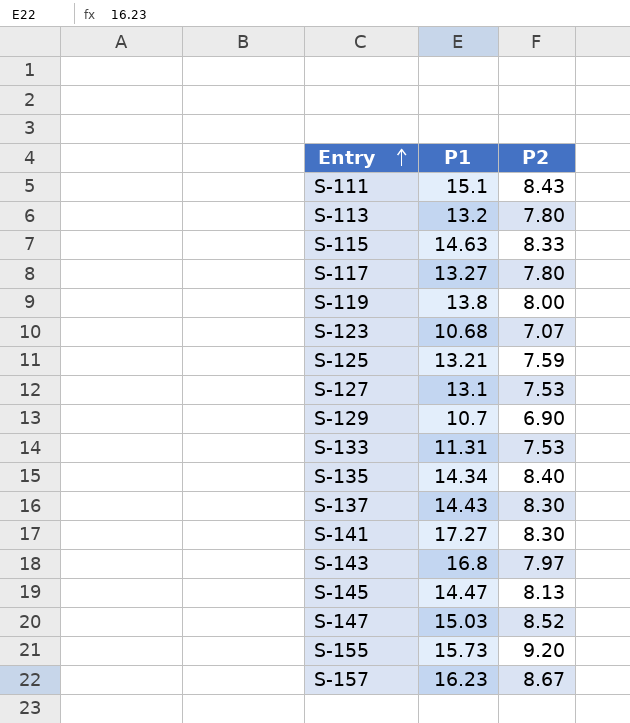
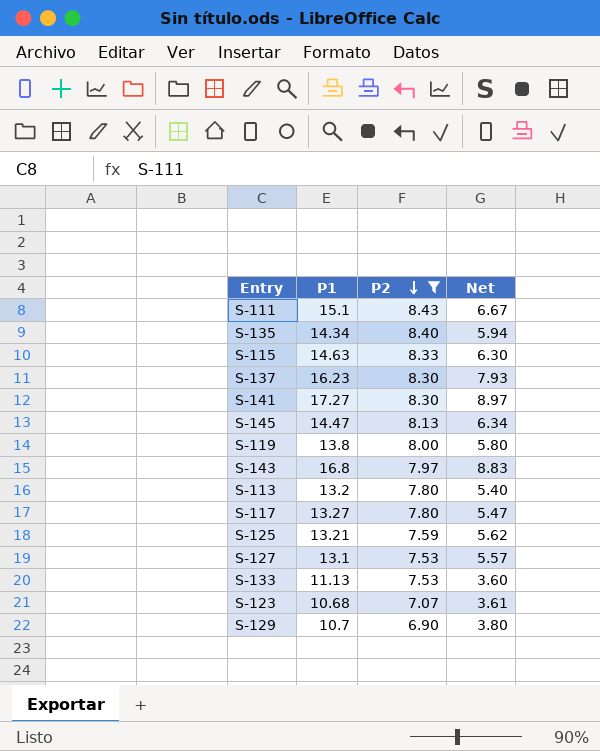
filter: none -> P2 <= 8.43
row order: Entry ascending -> P2 descending
column Net | formula: none -> [P1] - [P2]
S-137 | P1: 14.43 -> 16.23
S-133 | P1: 11.31 -> 11.13

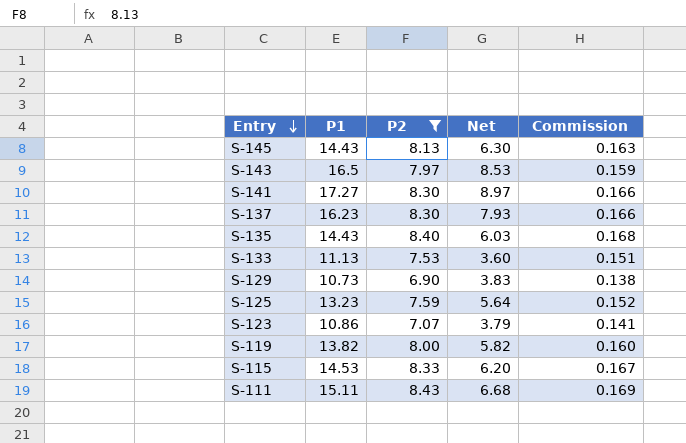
row order: P2 descending -> Entry descending
column Commission | formula: none -> [P2] * 0.02
row S-113: 13.2 | 7.80 | 5.40 -> none
row S-117: 13.27 | 7.80 | 5.47 -> none
row S-127: 13.1 | 7.53 | 5.57 -> none
S-145 | P1: 14.47 -> 14.43
S-145 | Net: 6.34 -> 6.30
S-143 | P1: 16.8 -> 16.5
S-143 | Net: 8.83 -> 8.53
S-135 | P1: 14.34 -> 14.43
S-135 | Net: 5.94 -> 6.03
S-129 | P1: 10.7 -> 10.73
S-129 | Net: 3.80 -> 3.83
S-125 | P1: 13.21 -> 13.23
S-125 | Net: 5.62 -> 5.64
S-123 | P1: 10.68 -> 10.86
S-123 | Net: 3.61 -> 3.79
S-119 | P1: 13.8 -> 13.82
S-119 | Net: 5.80 -> 5.82
S-115 | P1: 14.63 -> 14.53
S-115 | Net: 6.30 -> 6.20
S-111 | P1: 15.1 -> 15.11
S-111 | Net: 6.67 -> 6.68

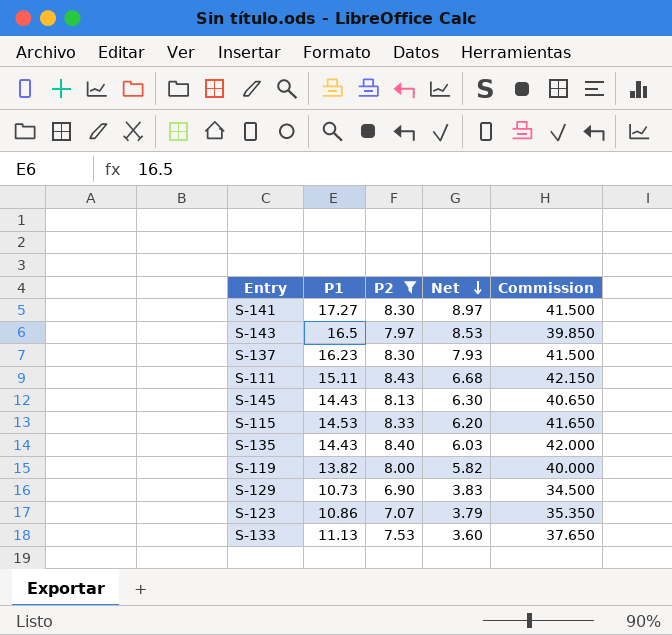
row order: Entry descending -> Net descending
column Commission | formula: [P2] * 0.02 -> [P2] * 5
row S-125: 13.23 | 7.59 | 5.64 | 0.152 -> none

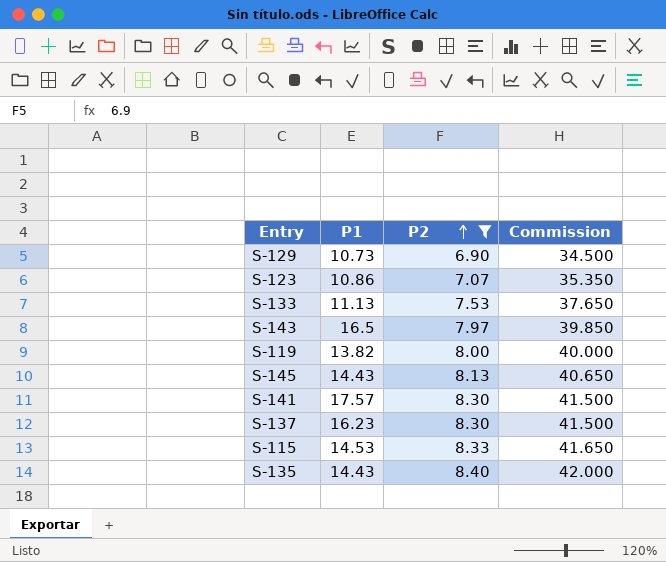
row order: Net descending -> P2 ascending
column Net | formula: [P1] - [P2] -> none
row S-111: 15.11 | 8.43 | 6.68 | 42.150 -> none
S-141 | P1: 17.27 -> 17.57

